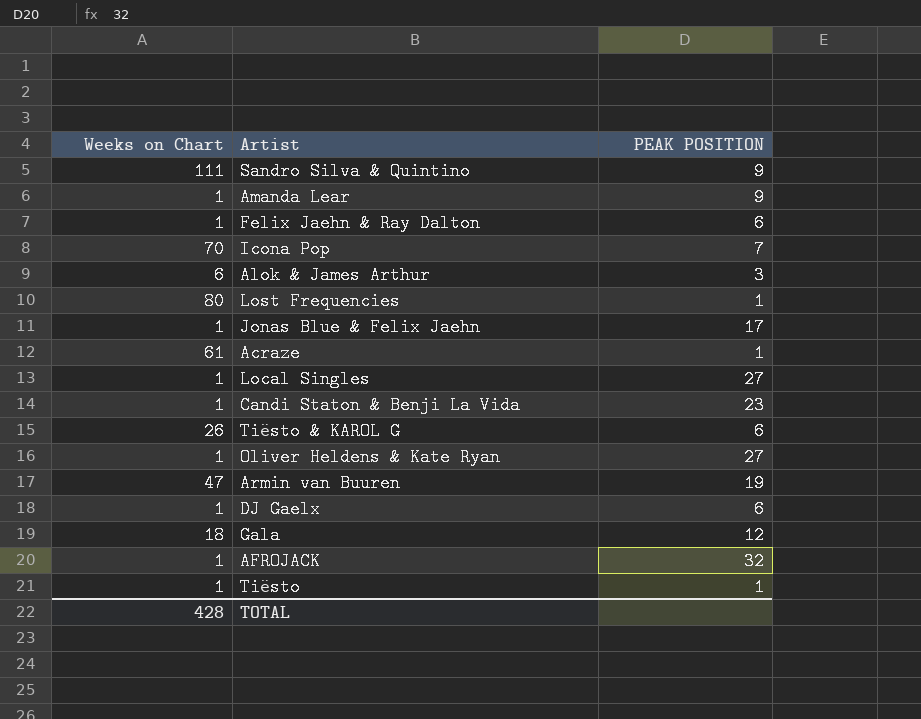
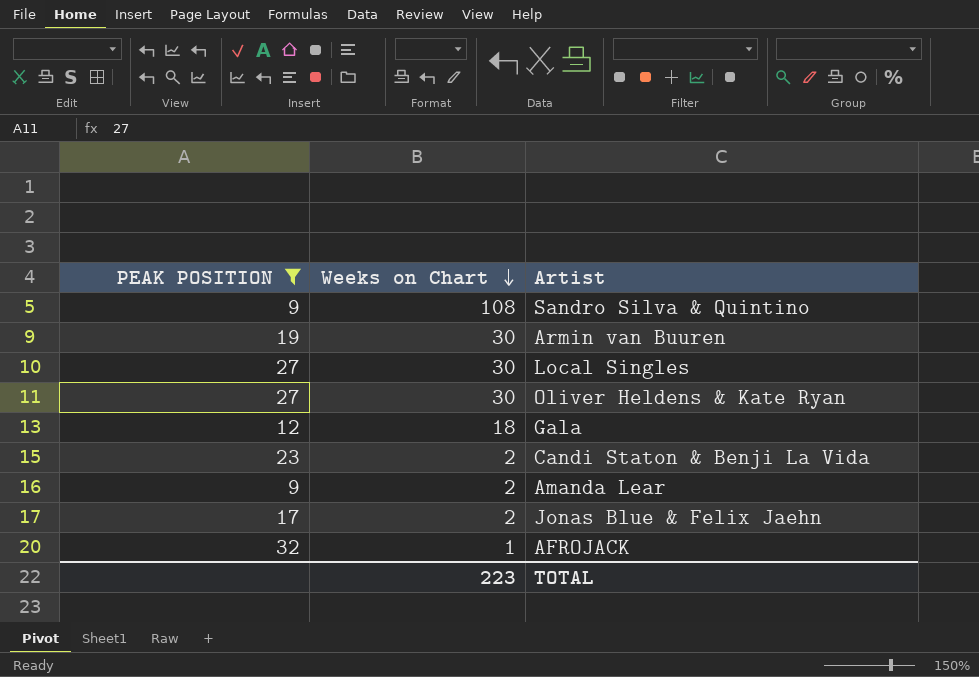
filter: none -> PEAK POSITION >= 9
row order: none -> Weeks on Chart descending
column PEAK POSITION | position: 3 -> 1
Sandro Silva & Quintino | Weeks on Chart: 111 -> 108
Armin van Buuren | Weeks on Chart: 47 -> 30
Local Singles | Weeks on Chart: 1 -> 30
Oliver Heldens & Kate Ryan | Weeks on Chart: 1 -> 30
Candi Staton & Benji La Vida | Weeks on Chart: 1 -> 2
Amanda Lear | Weeks on Chart: 1 -> 2
Jonas Blue & Felix Jaehn | Weeks on Chart: 1 -> 2
TOTAL | Weeks on Chart: 428 -> 223

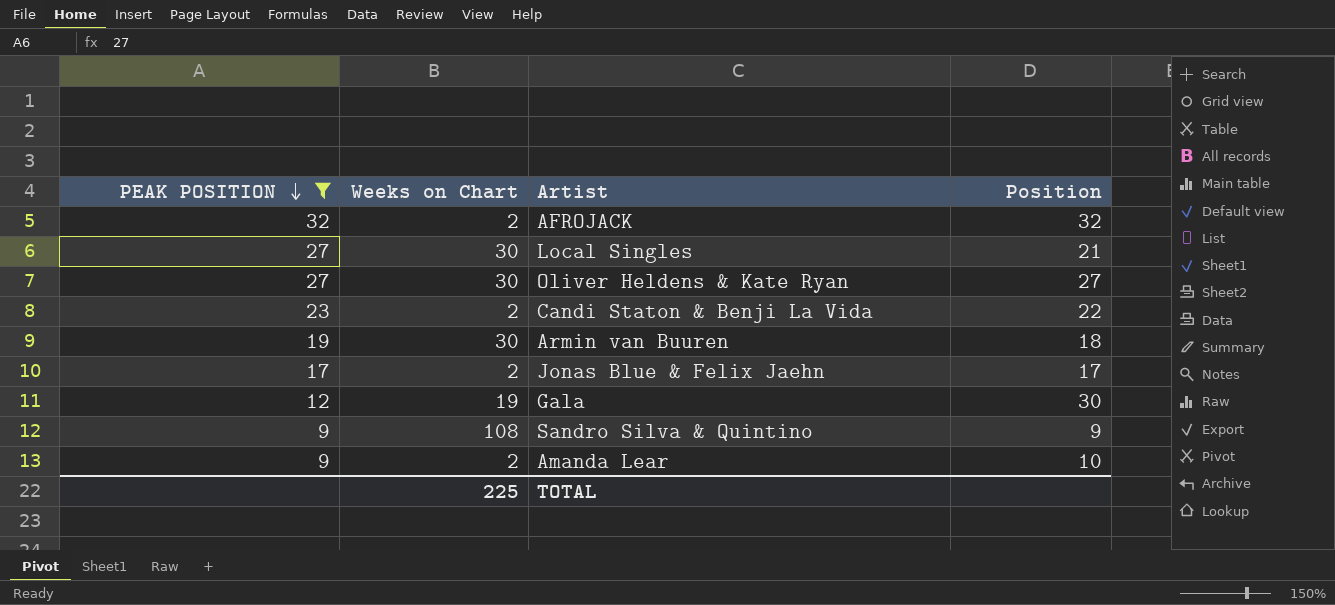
row order: Weeks on Chart descending -> PEAK POSITION descending
column Position | position: none -> 4
AFROJACK | Weeks on Chart: 1 -> 2
Gala | Weeks on Chart: 18 -> 19
TOTAL | Weeks on Chart: 223 -> 225

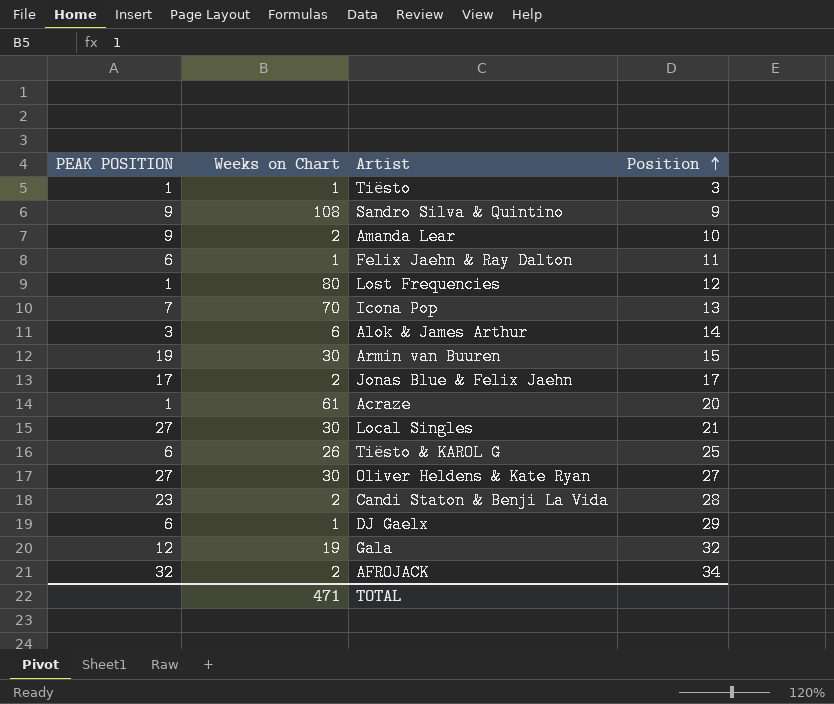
filter: PEAK POSITION >= 9 -> none
row order: PEAK POSITION descending -> Position ascending
Armin van Buuren | Position: 18 -> 15
Candi Staton & Benji La Vida | Position: 22 -> 28
Gala | Position: 30 -> 32
AFROJACK | Position: 32 -> 34
TOTAL | Weeks on Chart: 225 -> 471

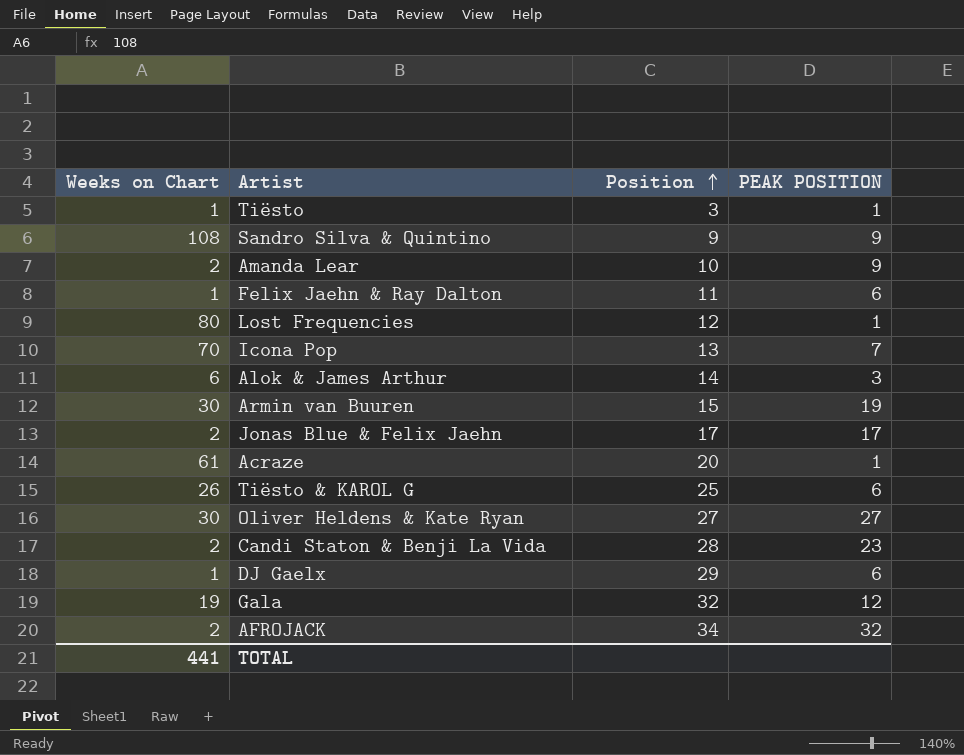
column PEAK POSITION | position: 1 -> 4
row Local Singles: 27 | 30 | 21 -> none
TOTAL | Weeks on Chart: 471 -> 441

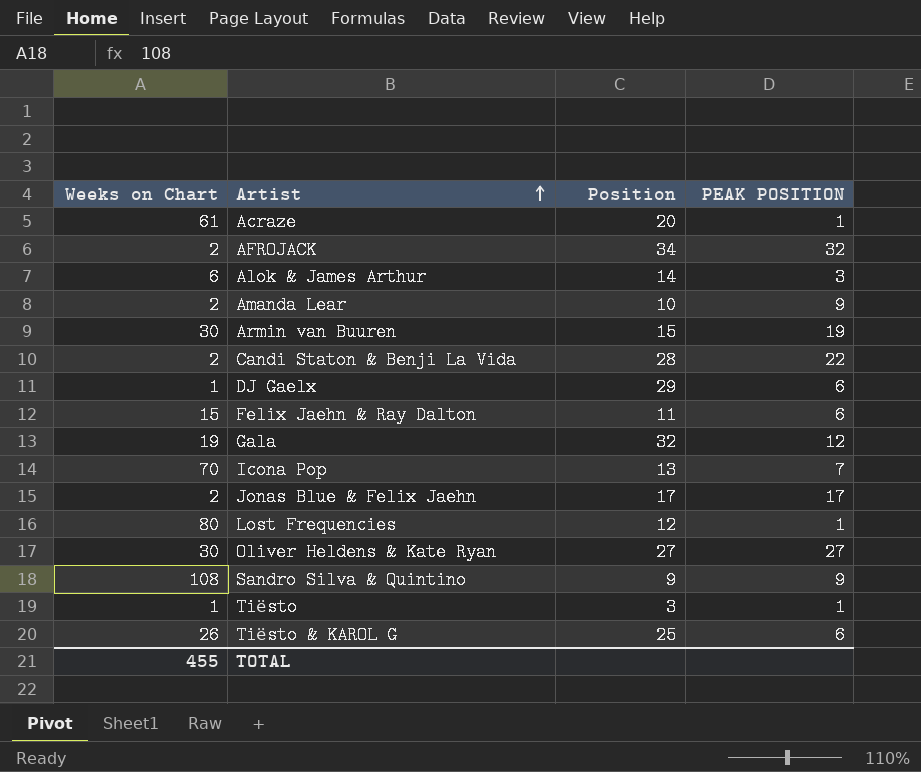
row order: Position ascending -> Artist ascending
Candi Staton & Benji La Vida | PEAK POSITION: 23 -> 22
Felix Jaehn & Ray Dalton | Weeks on Chart: 1 -> 15
TOTAL | Weeks on Chart: 441 -> 455

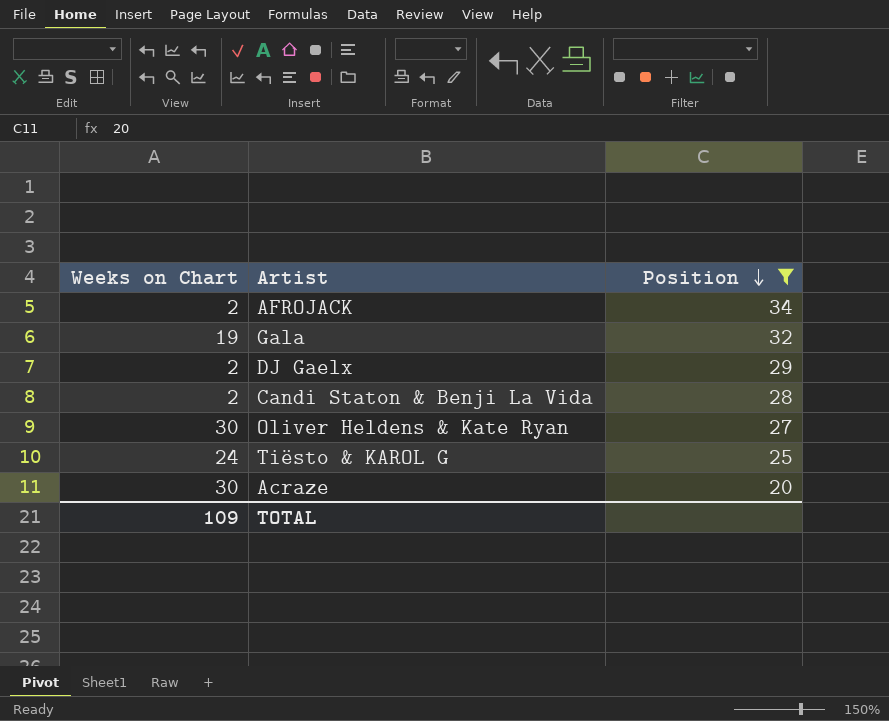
filter: none -> Position >= 20
row order: Artist ascending -> Position descending
column PEAK POSITION | position: 4 -> none
DJ Gaelx | Weeks on Chart: 1 -> 2
Tiësto & KAROL G | Weeks on Chart: 26 -> 24
Acraze | Weeks on Chart: 61 -> 30
TOTAL | Weeks on Chart: 455 -> 109

